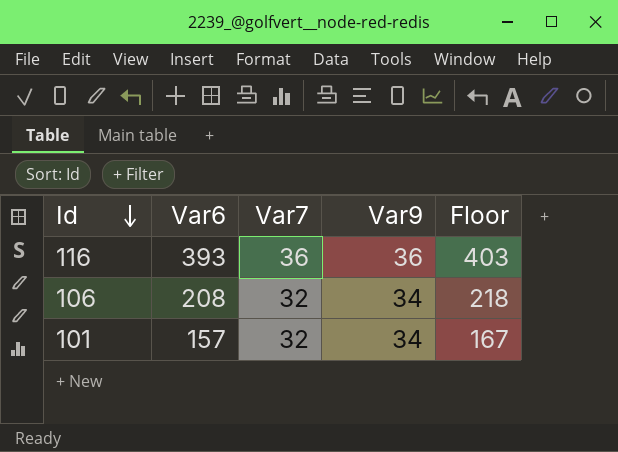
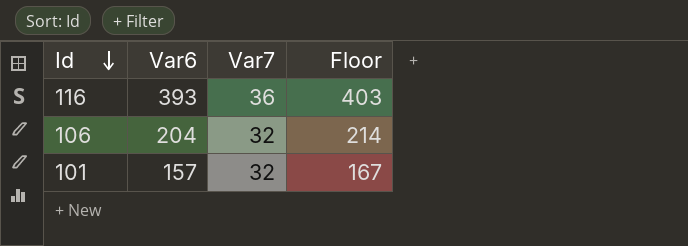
column Var9 | position: 4 -> none
106 | Var6: 208 -> 204
106 | Floor: 218 -> 214

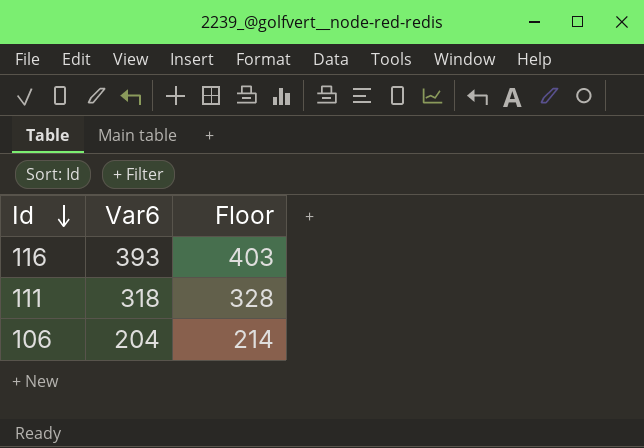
column Var7 | position: 3 -> none
row 101: 157 | 32 | 167 -> none
row 111: none -> 318 | 328

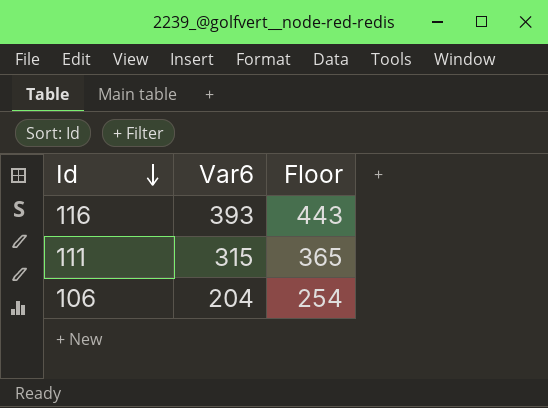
column Floor | formula: [Var6] + 10 -> [Var6] + 50
111 | Var6: 318 -> 315

